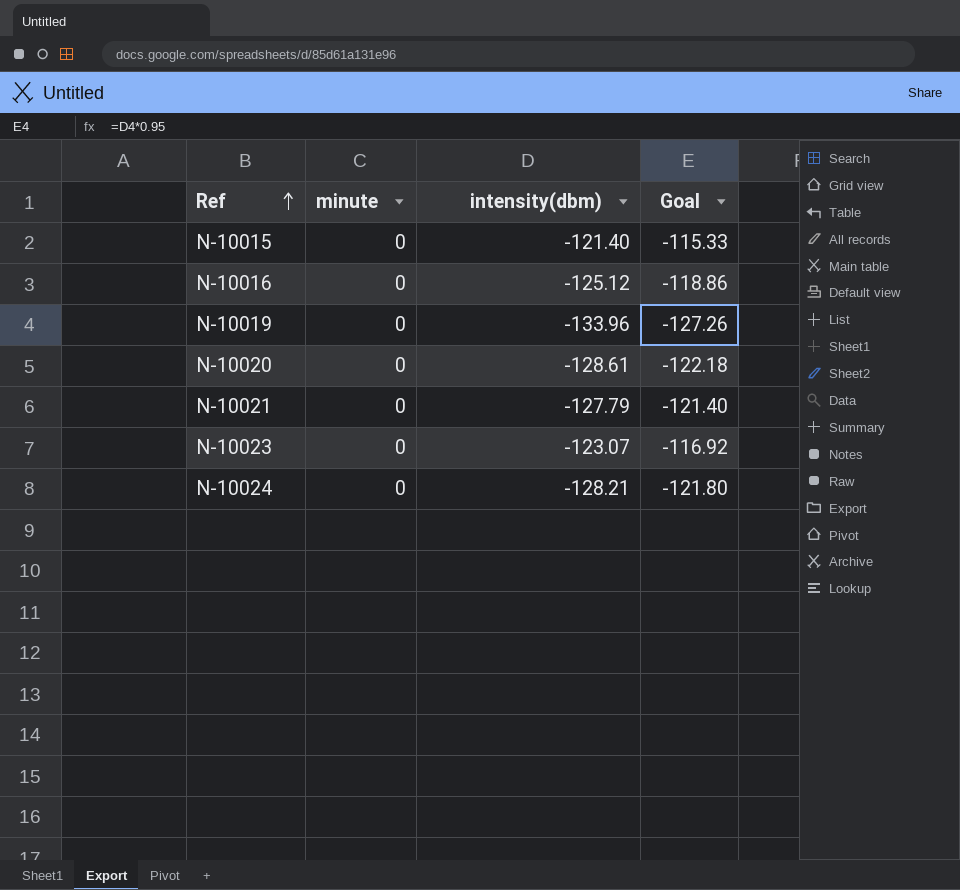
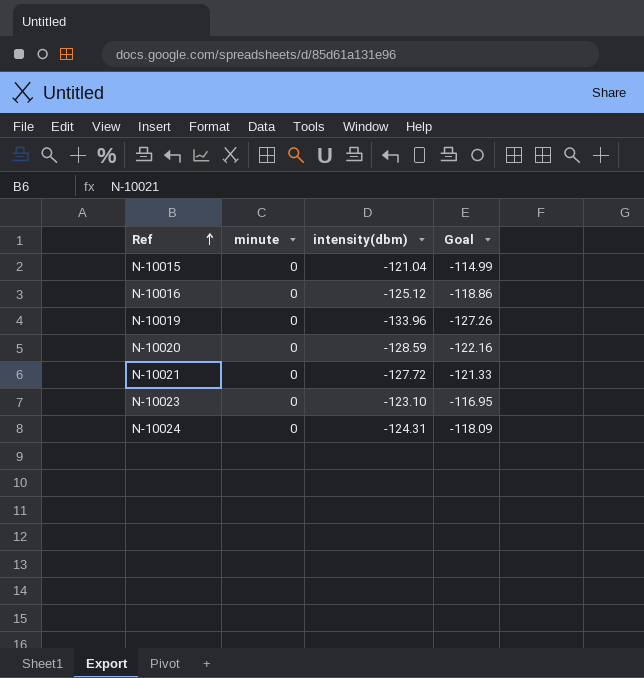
N-10015 | intensity(dbm): -121.40 -> -121.04
N-10015 | Goal: -115.33 -> -114.99
N-10020 | intensity(dbm): -128.61 -> -128.59
N-10020 | Goal: -122.18 -> -122.16
N-10021 | intensity(dbm): -127.79 -> -127.72
N-10021 | Goal: -121.40 -> -121.33
N-10023 | intensity(dbm): -123.07 -> -123.10
N-10023 | Goal: -116.92 -> -116.95
N-10024 | intensity(dbm): -128.21 -> -124.31
N-10024 | Goal: -121.80 -> -118.09

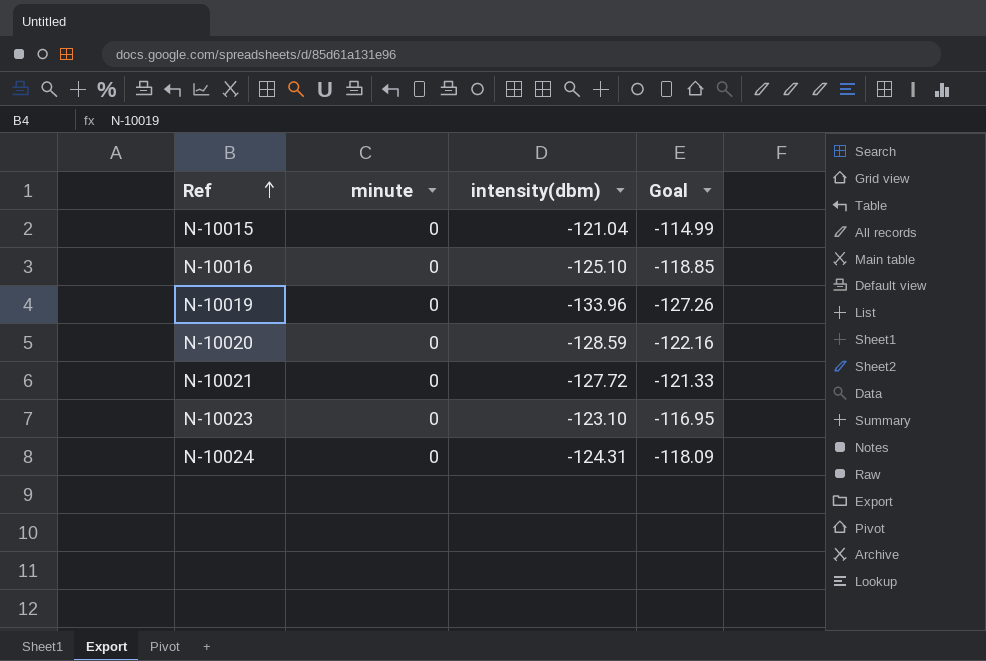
N-10016 | intensity(dbm): -125.12 -> -125.10
N-10016 | Goal: -118.86 -> -118.85

